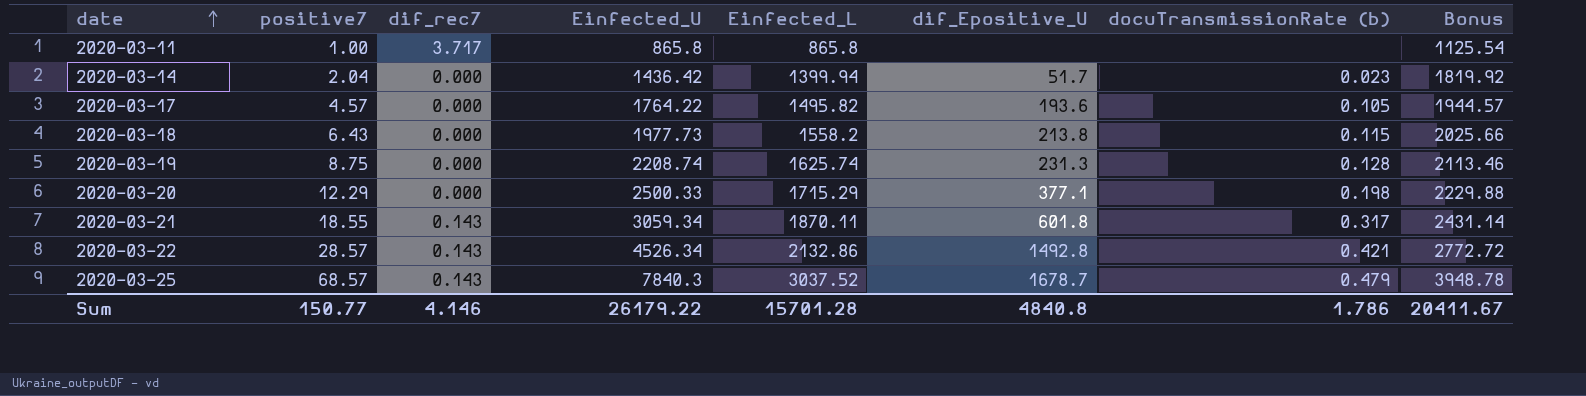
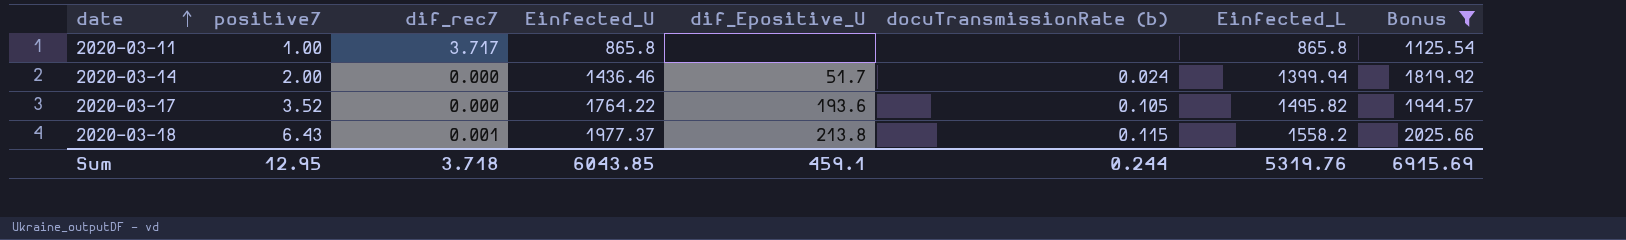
filter: none -> Bonus <= 2025.66
column Einfected_L | position: 5 -> 7
2020-03-14 | positive7: 2.04 -> 2.00
2020-03-14 | Einfected_U: 1436.42 -> 1436.46
2020-03-14 | docuTransmissionRate (b): 0.023 -> 0.024
2020-03-17 | positive7: 4.57 -> 3.52
2020-03-18 | dif_rec7: 0.000 -> 0.001
2020-03-18 | Einfected_U: 1977.73 -> 1977.37
Sum | positive7: 150.77 -> 12.95
Sum | dif_rec7: 4.146 -> 3.718
Sum | Einfected_U: 26179.22 -> 6043.85
Sum | dif_Epositive_U: 4840.8 -> 459.1
Sum | docuTransmissionRate (b): 1.786 -> 0.244
Sum | Einfected_L: 15701.28 -> 5319.76
Sum | Bonus: 20411.67 -> 6915.69

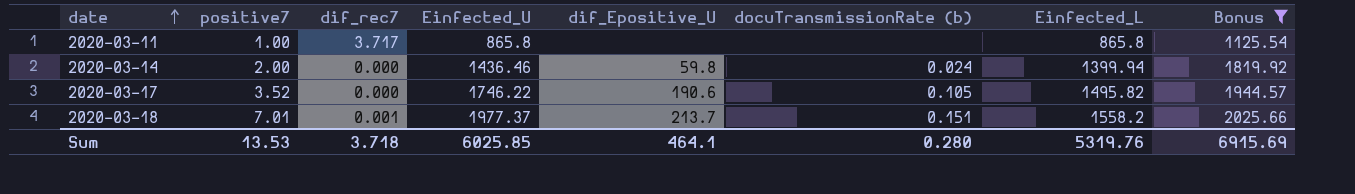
2020-03-14 | dif_Epositive_U: 51.7 -> 59.8
2020-03-17 | Einfected_U: 1764.22 -> 1746.22
2020-03-17 | dif_Epositive_U: 193.6 -> 190.6
2020-03-18 | positive7: 6.43 -> 7.01
2020-03-18 | dif_Epositive_U: 213.8 -> 213.7
2020-03-18 | docuTransmissionRate (b): 0.115 -> 0.151
Sum | positive7: 12.95 -> 13.53
Sum | Einfected_U: 6043.85 -> 6025.85
Sum | dif_Epositive_U: 459.1 -> 464.1
Sum | docuTransmissionRate (b): 0.244 -> 0.280

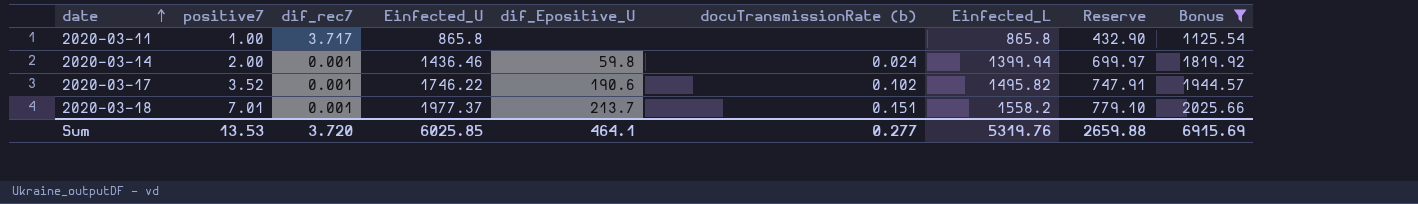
column Reserve | formula: none -> [Einfected_L] * 0.5
2020-03-14 | dif_rec7: 0.000 -> 0.001
2020-03-17 | dif_rec7: 0.000 -> 0.001
2020-03-17 | docuTransmissionRate (b): 0.105 -> 0.102
Sum | dif_rec7: 3.718 -> 3.720
Sum | docuTransmissionRate (b): 0.280 -> 0.277

